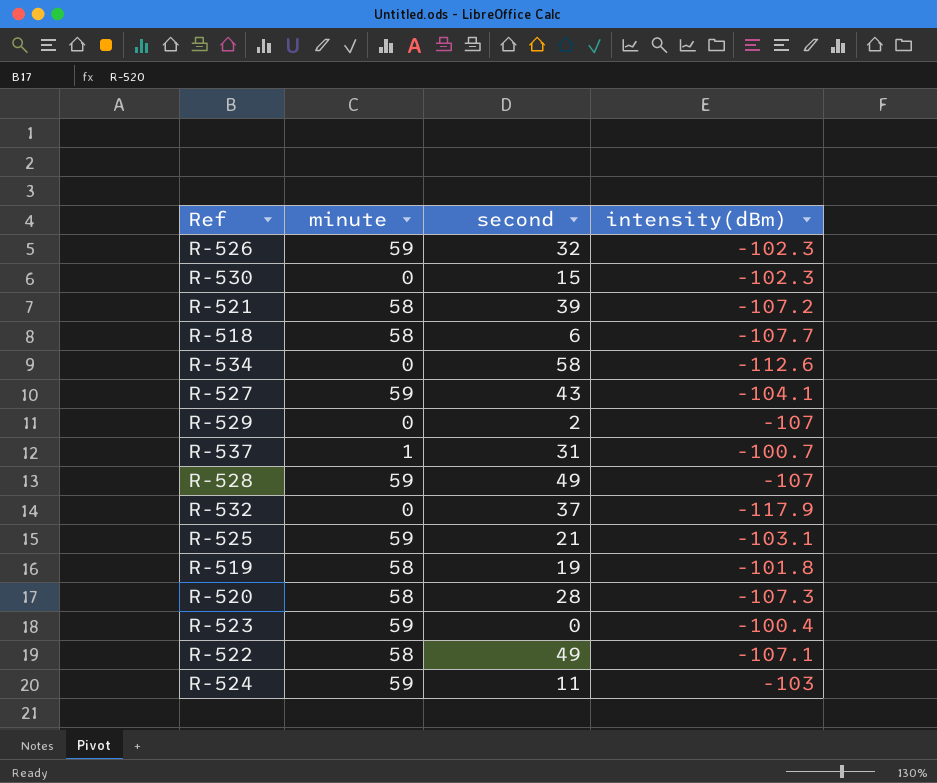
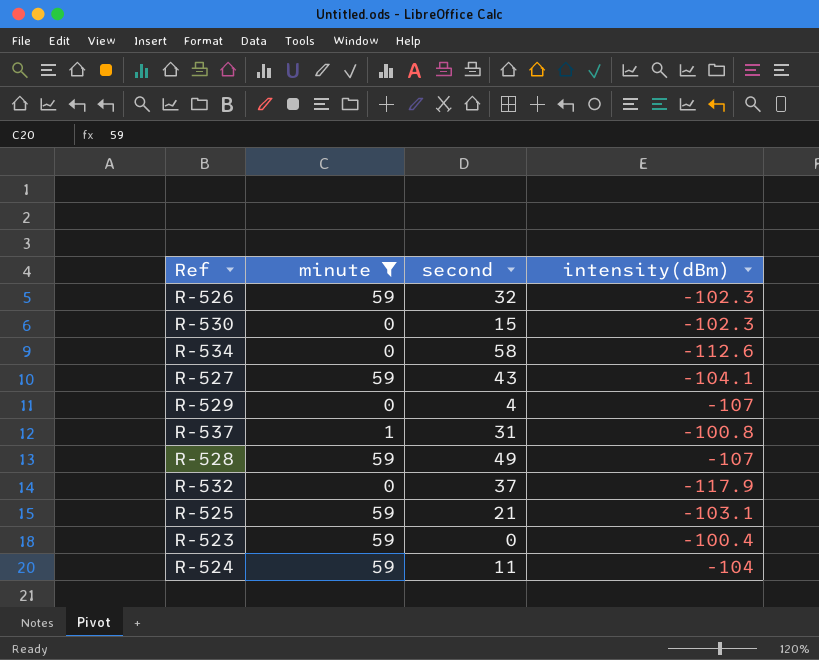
filter: none -> minute != 58
R-529 | second: 2 -> 4
R-537 | intensity(dBm): -100.7 -> -100.8
R-524 | intensity(dBm): -103 -> -104

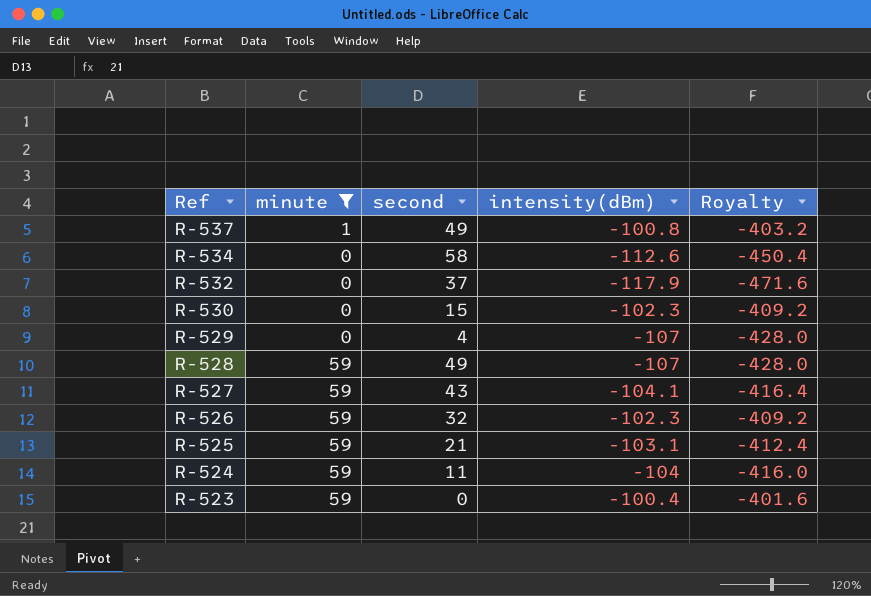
row order: none -> Ref descending
column Royalty | formula: none -> [intensity(dBm)] * 4
R-537 | second: 31 -> 49

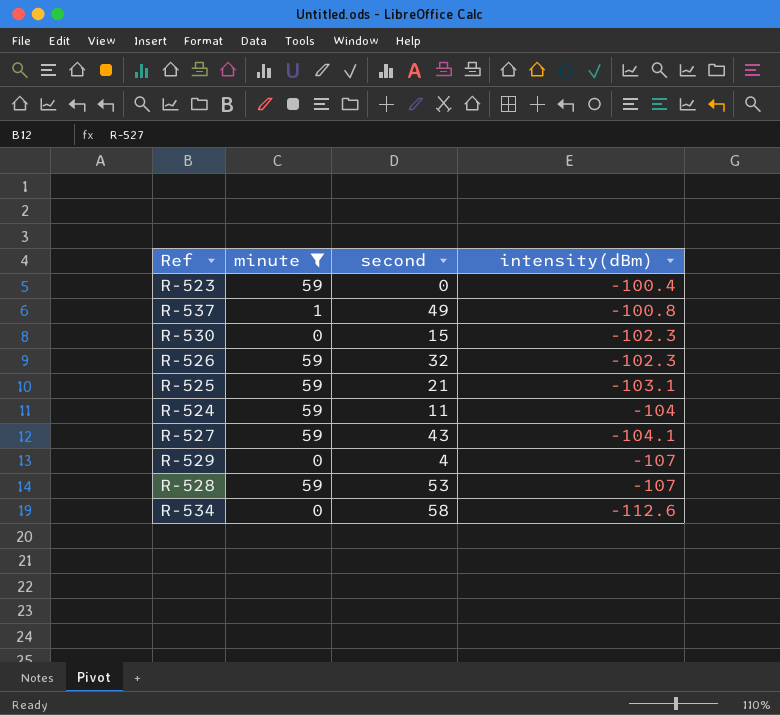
row order: Ref descending -> intensity(dBm) descending
column Royalty | formula: [intensity(dBm)] * 4 -> none
row R-532: 0 | 37 | -117.9 | -471.6 -> none
R-528 | second: 49 -> 53

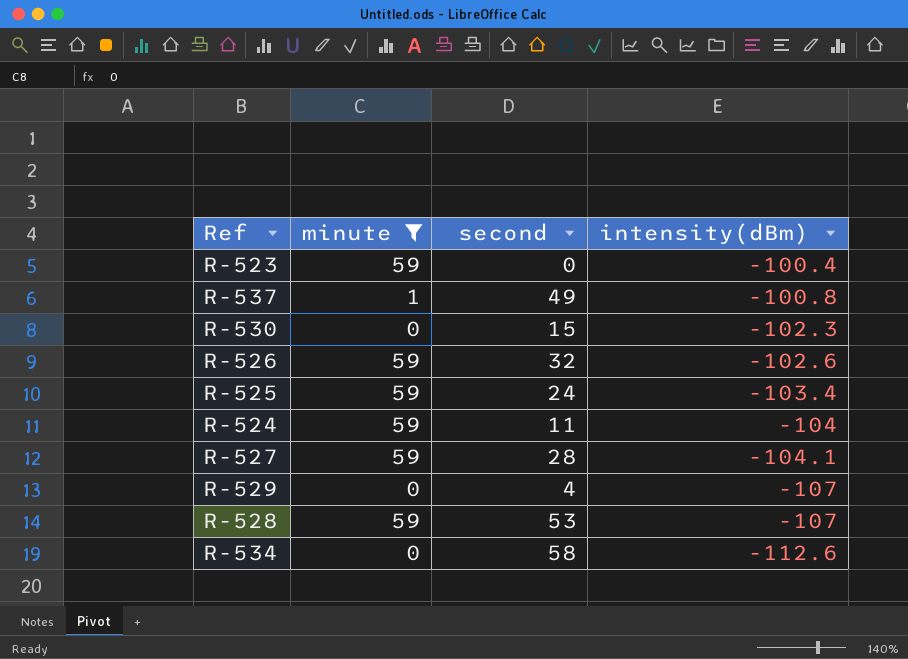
R-526 | intensity(dBm): -102.3 -> -102.6
R-525 | second: 21 -> 24
R-525 | intensity(dBm): -103.1 -> -103.4
R-527 | second: 43 -> 28

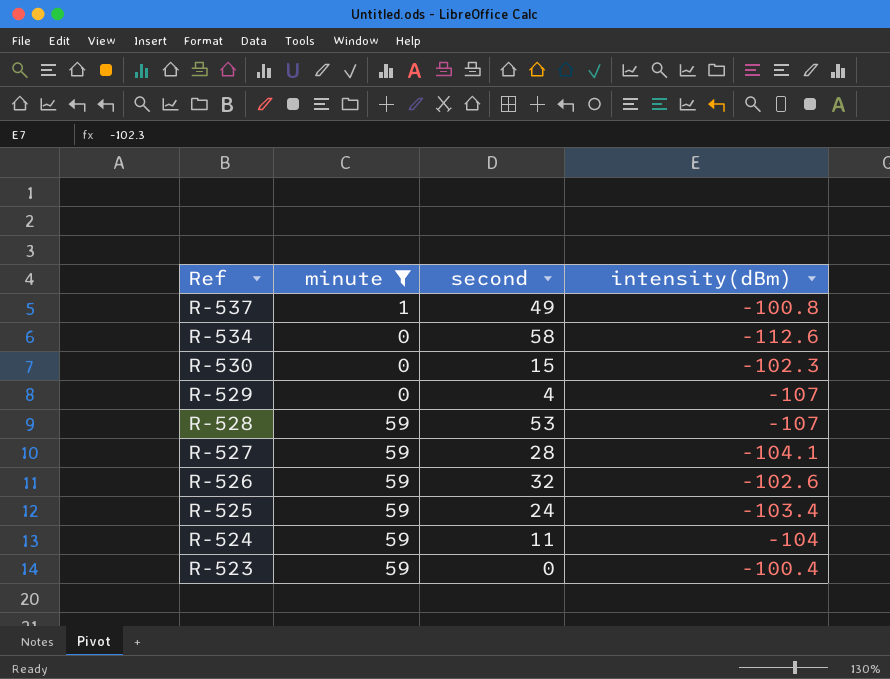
row order: intensity(dBm) descending -> Ref descending

